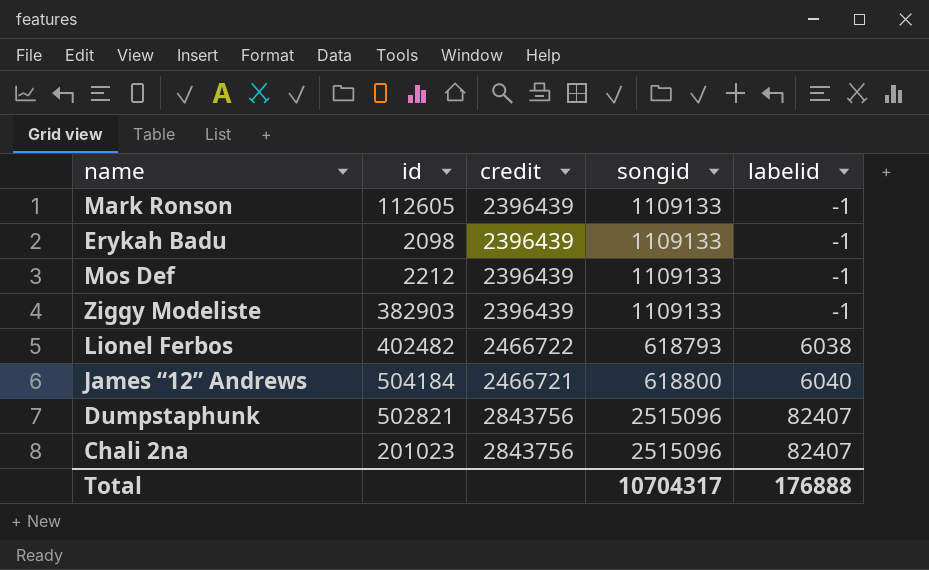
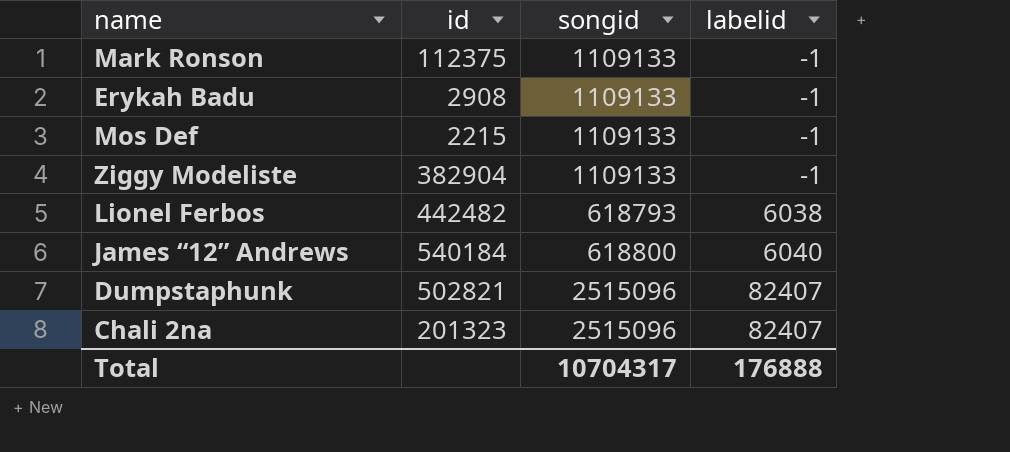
column credit | position: 3 -> none
Mark Ronson | id: 112605 -> 112375
Erykah Badu | id: 2098 -> 2908
Mos Def | id: 2212 -> 2215
Ziggy Modeliste | id: 382903 -> 382904
Lionel Ferbos | id: 402482 -> 442482
James “12” Andrews | id: 504184 -> 540184
Chali 2na | id: 201023 -> 201323

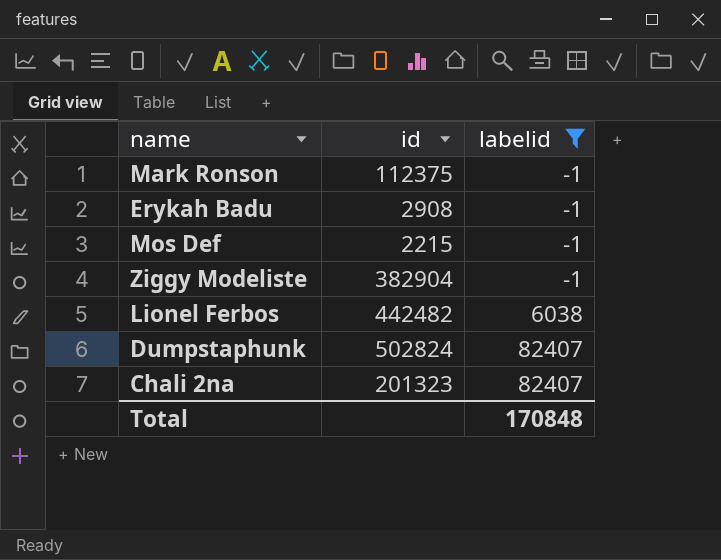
filter: none -> labelid != 6040
column songid | position: 3 -> none
Dumpstaphunk | id: 502821 -> 502824
Total | labelid: 176888 -> 170848

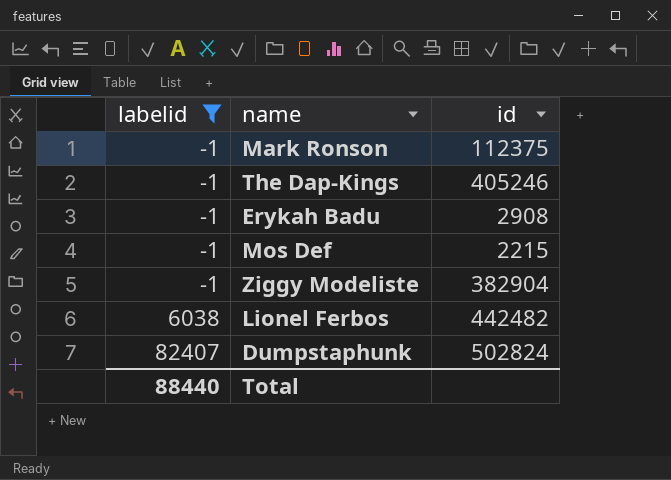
column labelid | position: 3 -> 1
row Chali 2na: 201323 | 82407 -> none
row The Dap‐Kings: none -> -1 | 405246
Total | labelid: 170848 -> 88440

